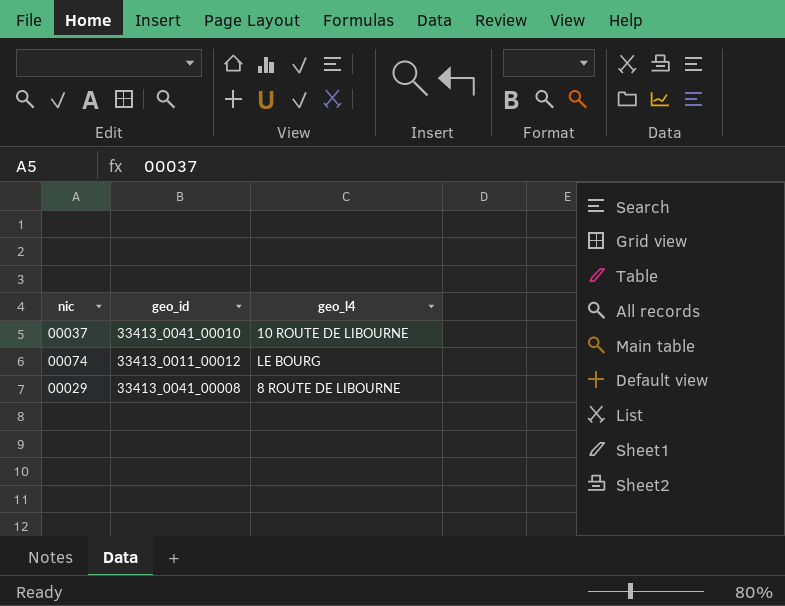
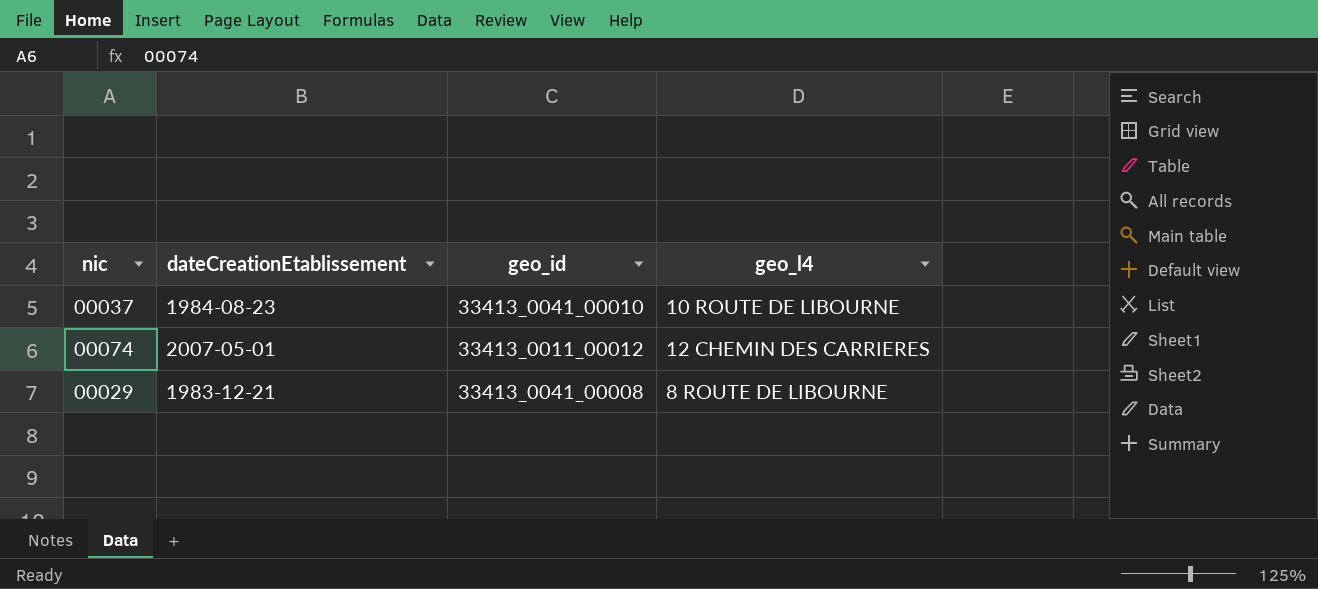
column dateCreationEtablissement | position: none -> 2
00074 | geo_l4: LE BOURG -> 12 CHEMIN DES CARRIERES

